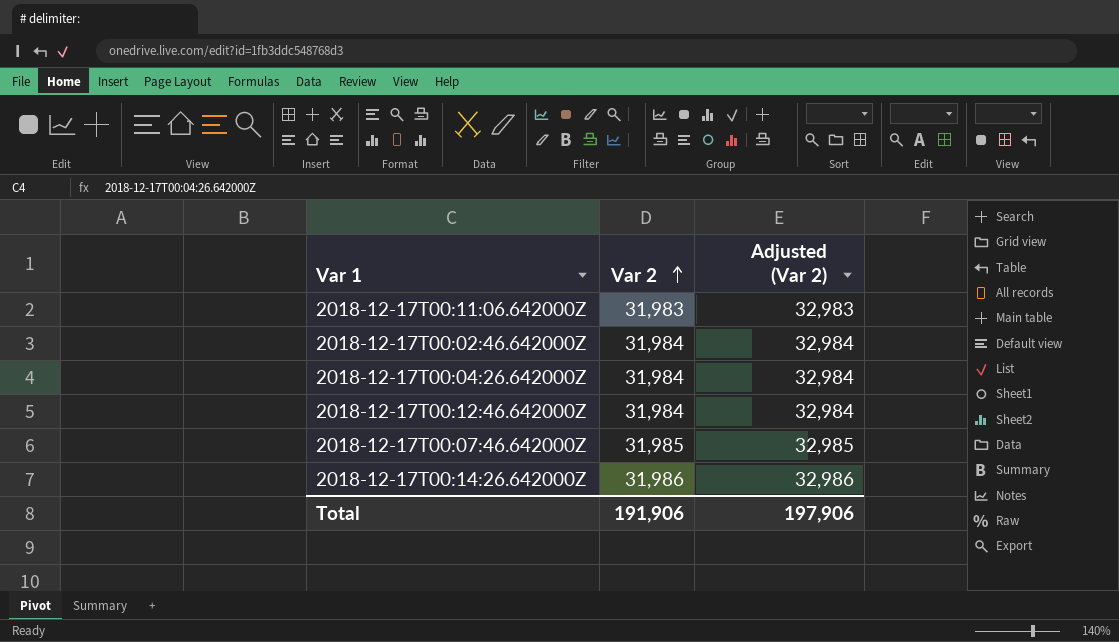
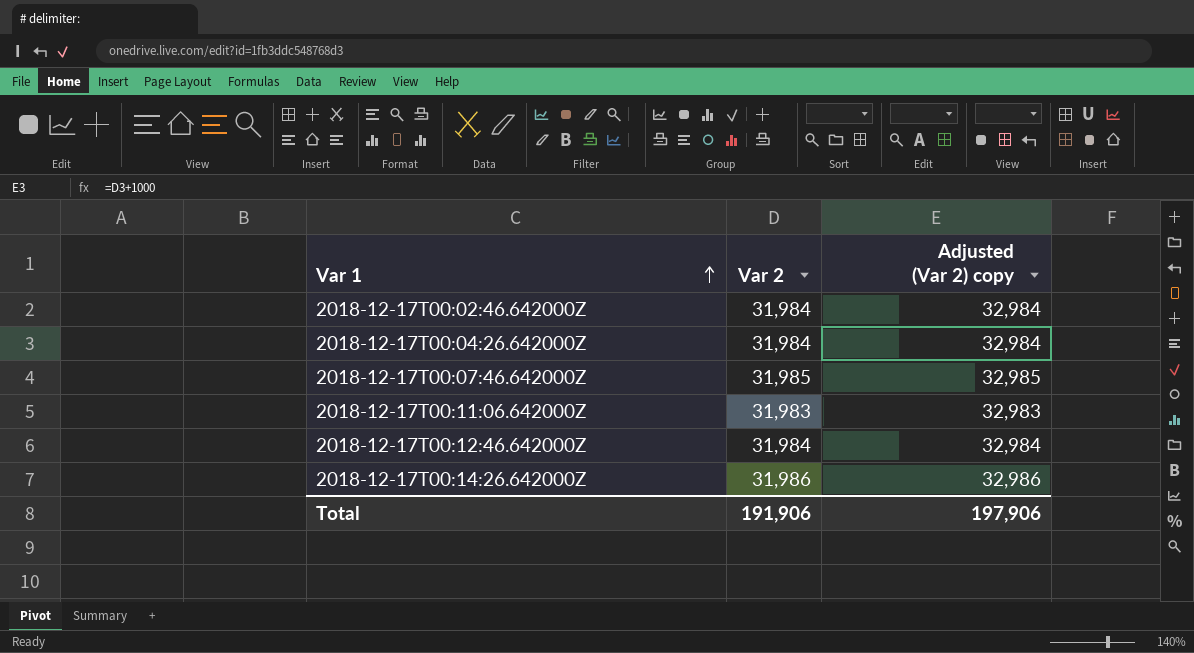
row order: Var 2 ascending -> Var 1 ascending
column name: Adjusted (Var 2) -> Adjusted (Var 2) copy

